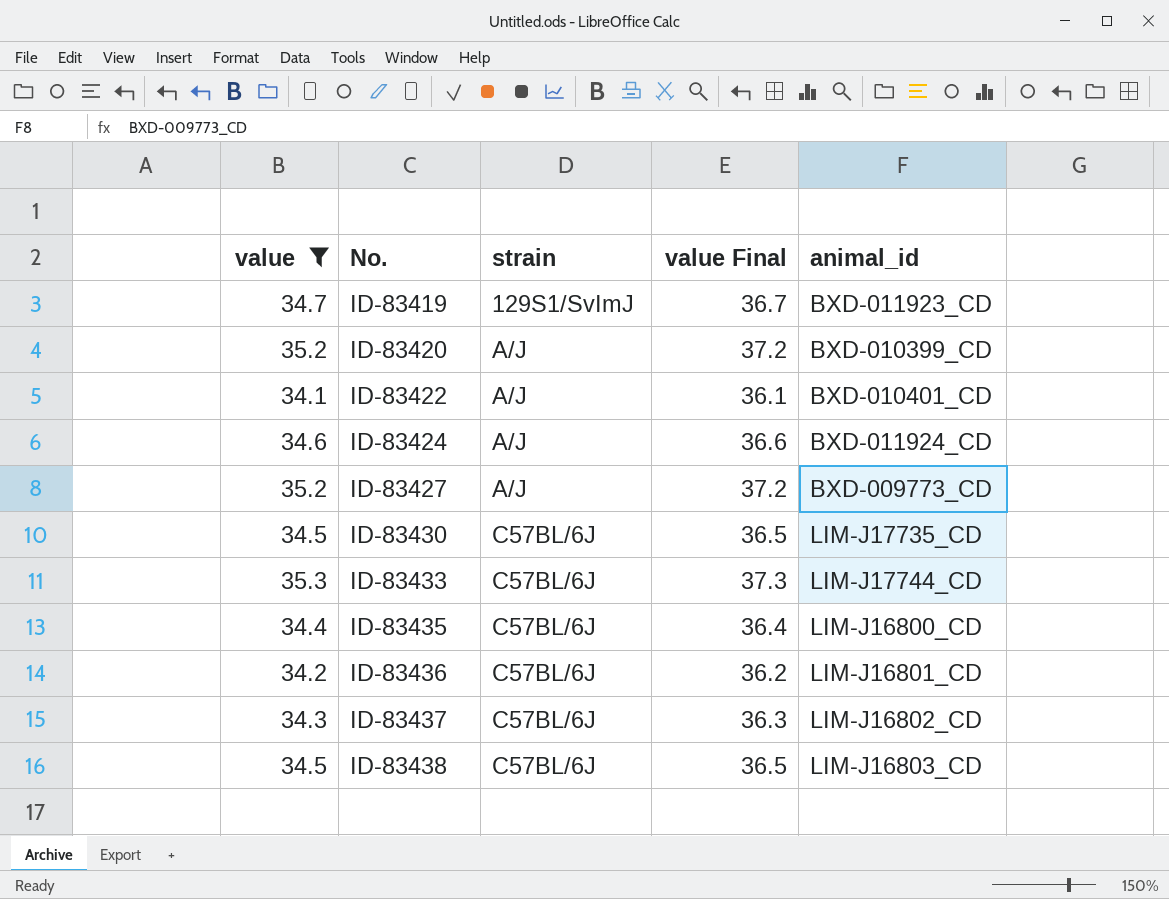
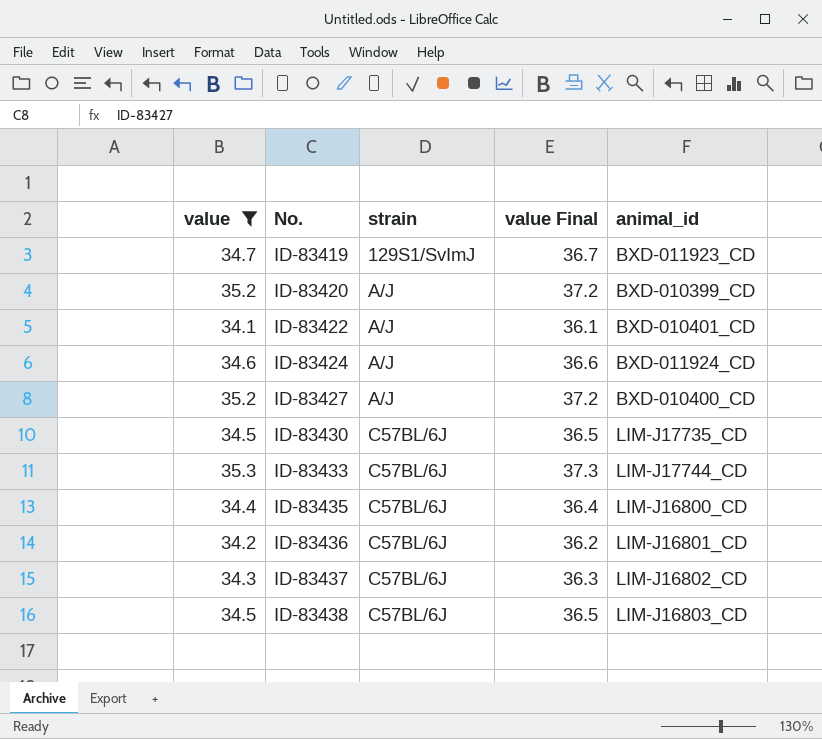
ID-83427 | animal_id: BXD-009773_CD -> BXD-010400_CD

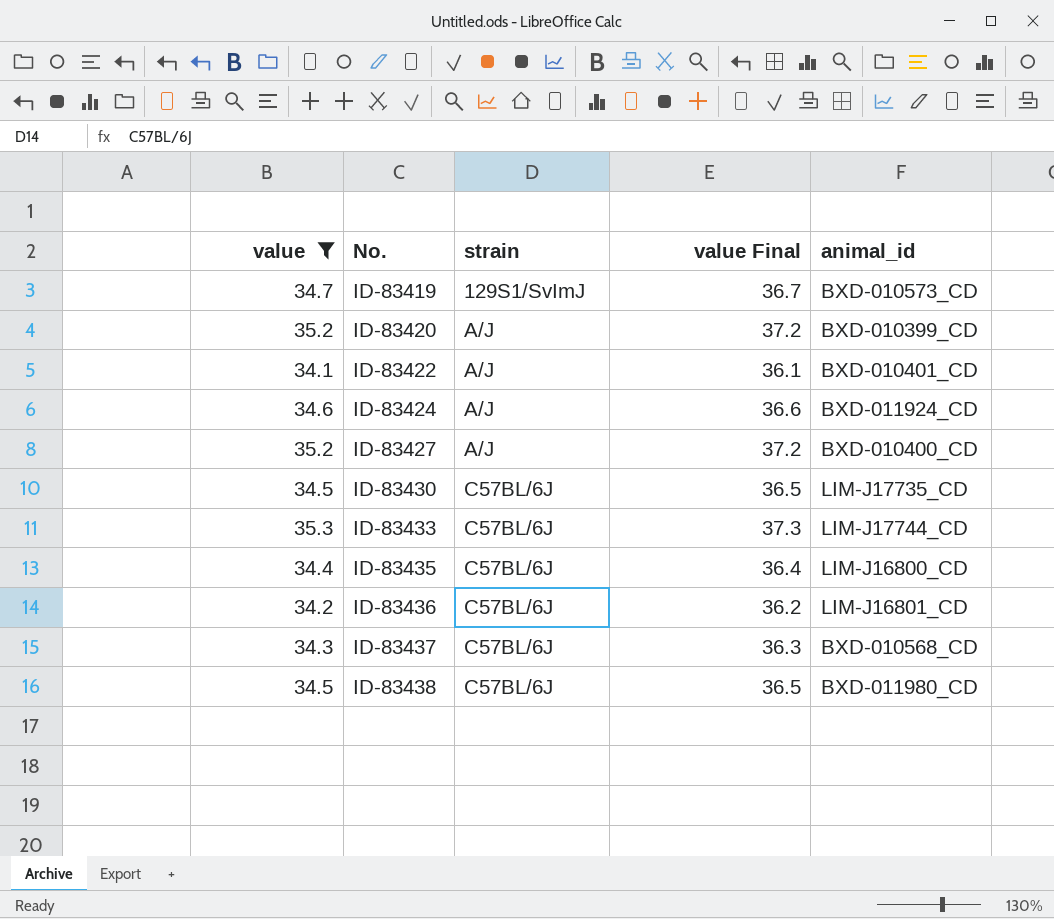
ID-83419 | animal_id: BXD-011923_CD -> BXD-010573_CD
ID-83437 | animal_id: LIM-J16802_CD -> BXD-010568_CD
ID-83438 | animal_id: LIM-J16803_CD -> BXD-011980_CD

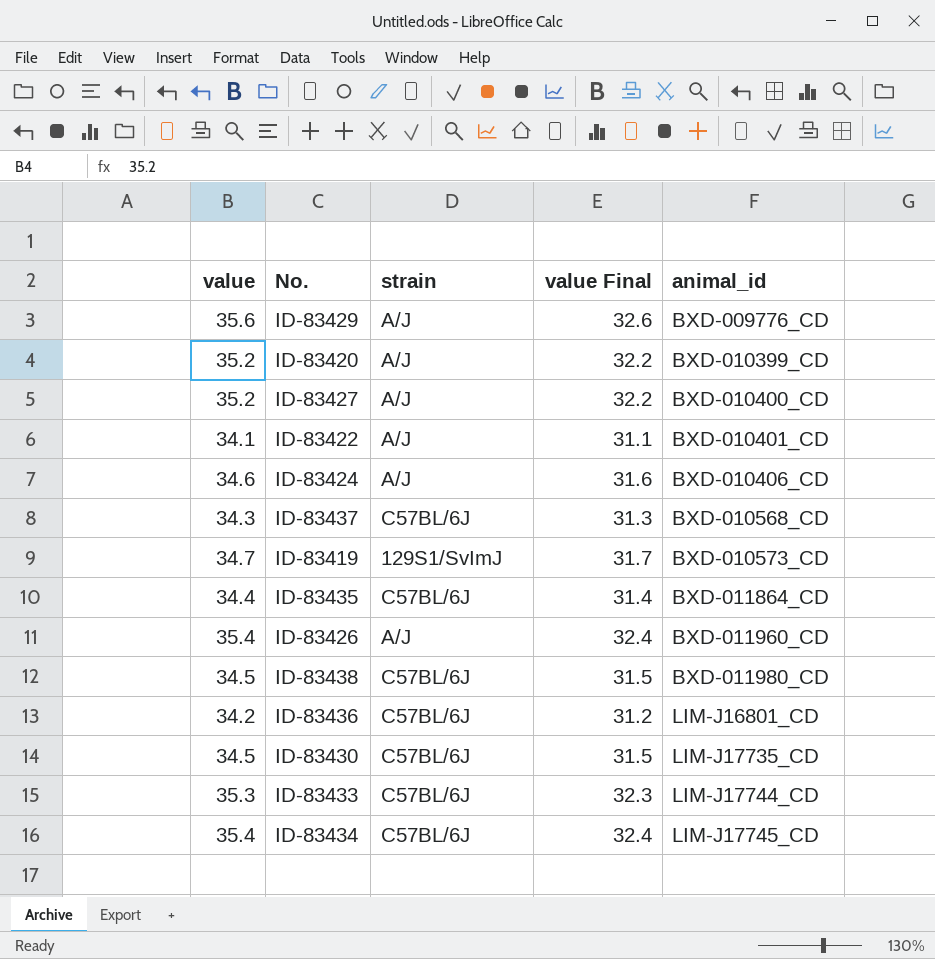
filter: value <= 35.3 -> none
row order: No. ascending -> animal_id ascending
column value Final | formula: [value] + 2 -> [value] - 3
ID-83424 | animal_id: BXD-011924_CD -> BXD-010406_CD
ID-83435 | animal_id: LIM-J16800_CD -> BXD-011864_CD

